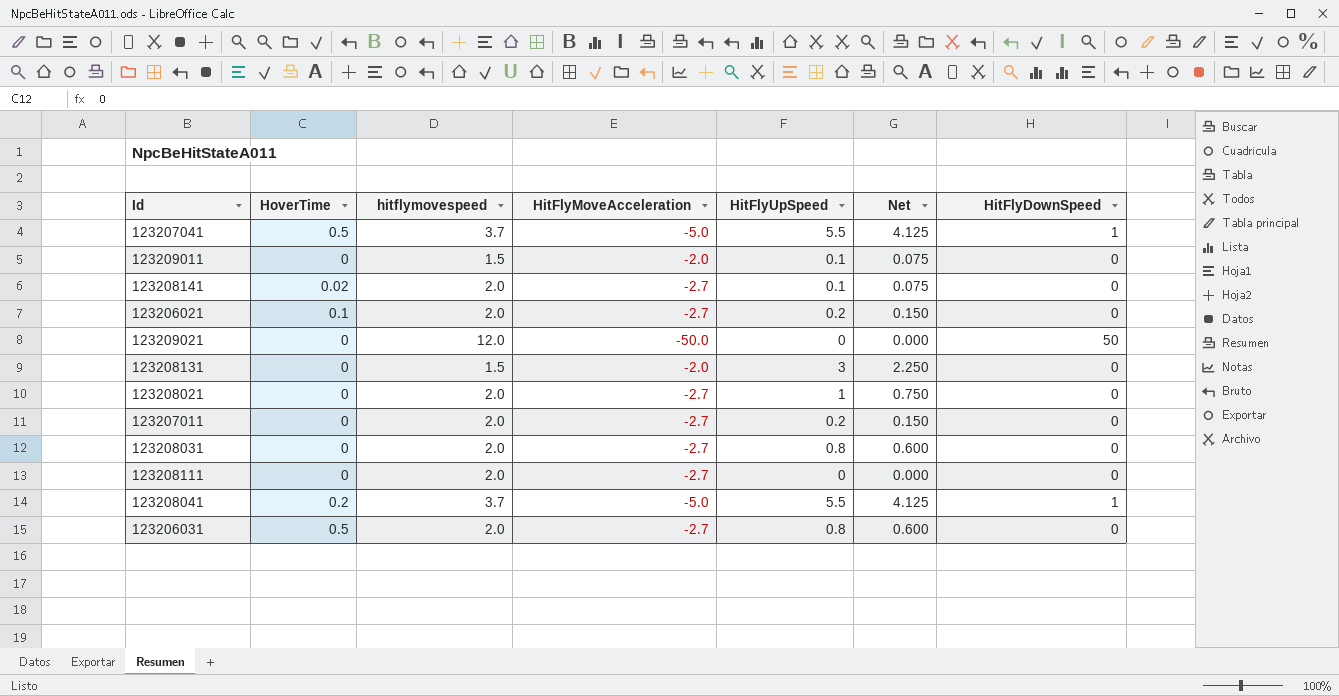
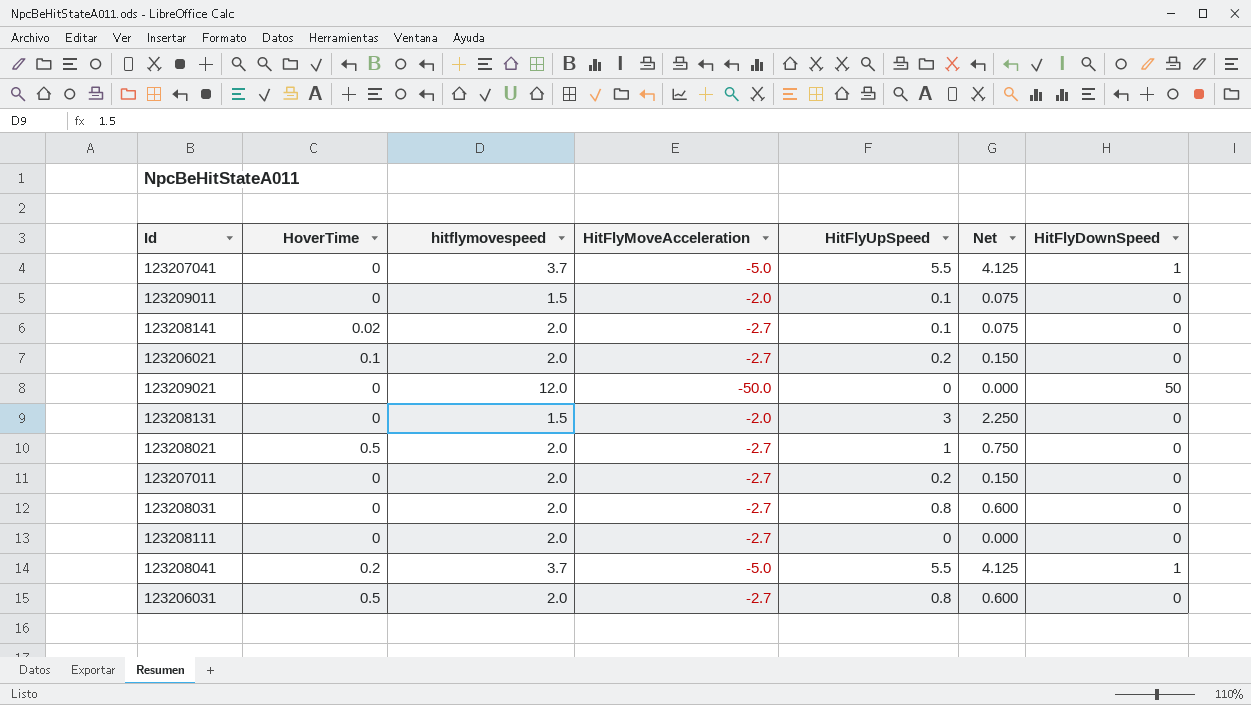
123207041 | HoverTime: 0.5 -> 0
123208021 | HoverTime: 0 -> 0.5

